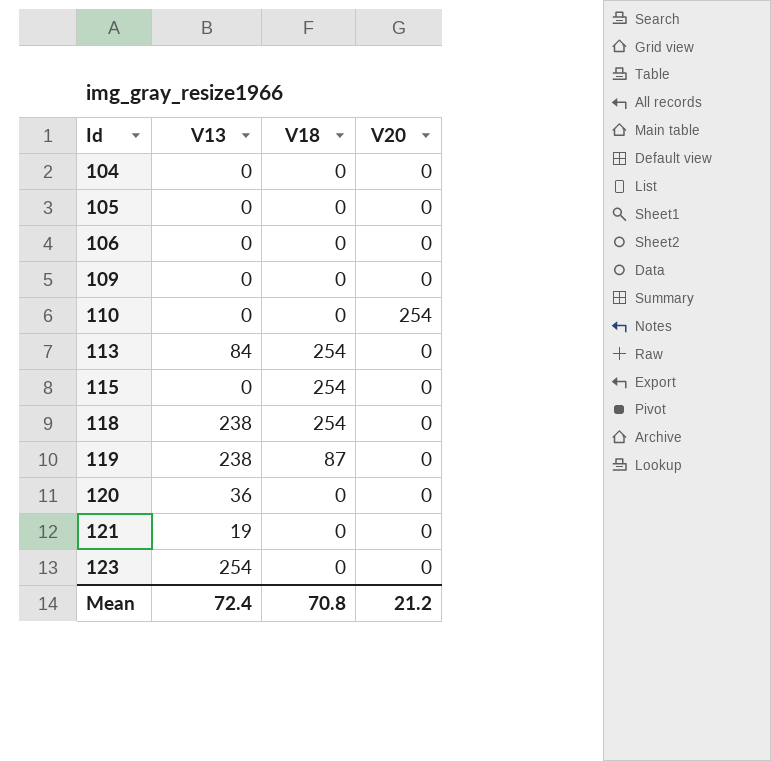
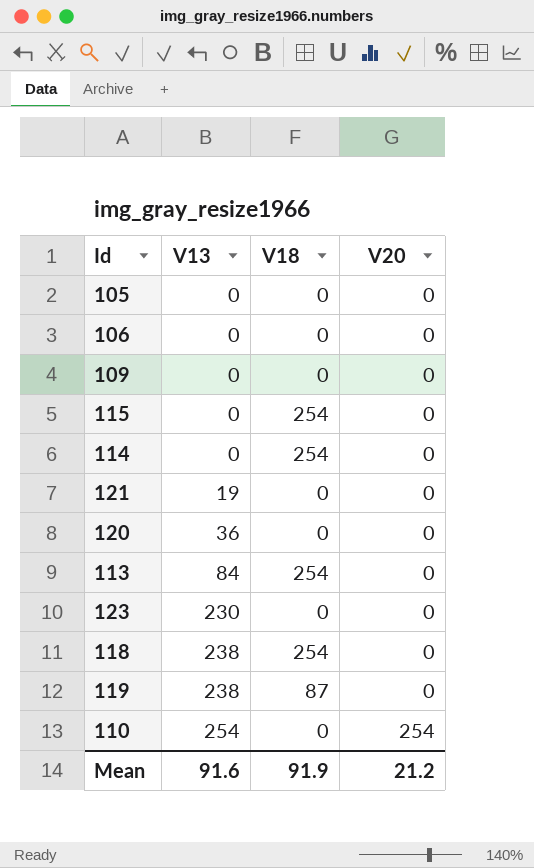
row order: Id ascending -> V13 ascending
row 104: 0 | 0 | 0 -> none
row 114: none -> 0 | 254 | 0
123 | V13: 254 -> 230
110 | V13: 0 -> 254
Mean | V13: 72.4 -> 91.6
Mean | V18: 70.8 -> 91.9

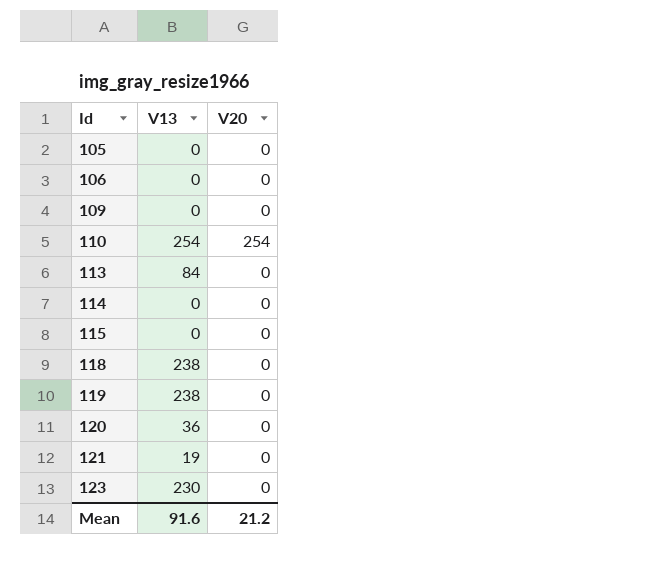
row order: V13 ascending -> Id ascending
column V18 | position: 3 -> none

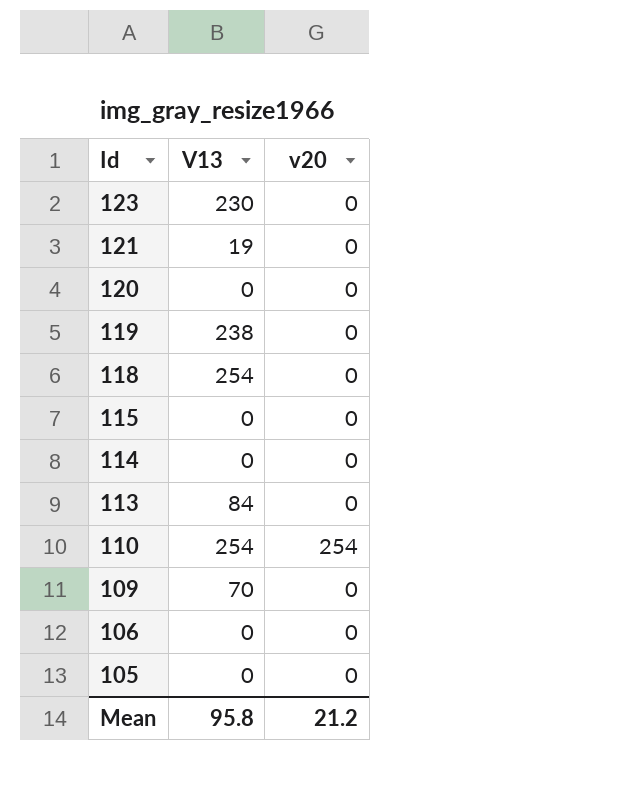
row order: Id ascending -> Id descending
column name: V20 -> v20
120 | V13: 36 -> 0
118 | V13: 238 -> 254
109 | V13: 0 -> 70
Mean | V13: 91.6 -> 95.8

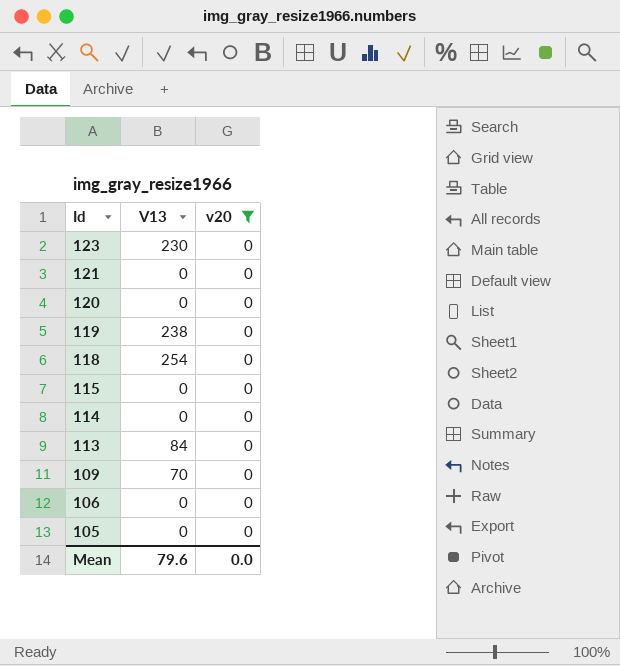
filter: none -> v20 = 0
121 | V13: 19 -> 0
Mean | V13: 95.8 -> 79.6
Mean | v20: 21.2 -> 0.0

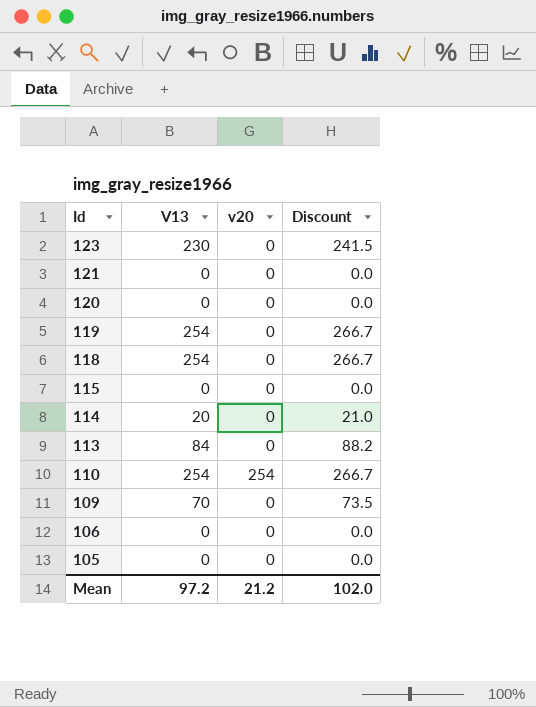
filter: v20 = 0 -> none
column Discount | formula: none -> [V13] * 1.05
119 | V13: 238 -> 254
114 | V13: 0 -> 20
Mean | V13: 79.6 -> 97.2
Mean | v20: 0.0 -> 21.2

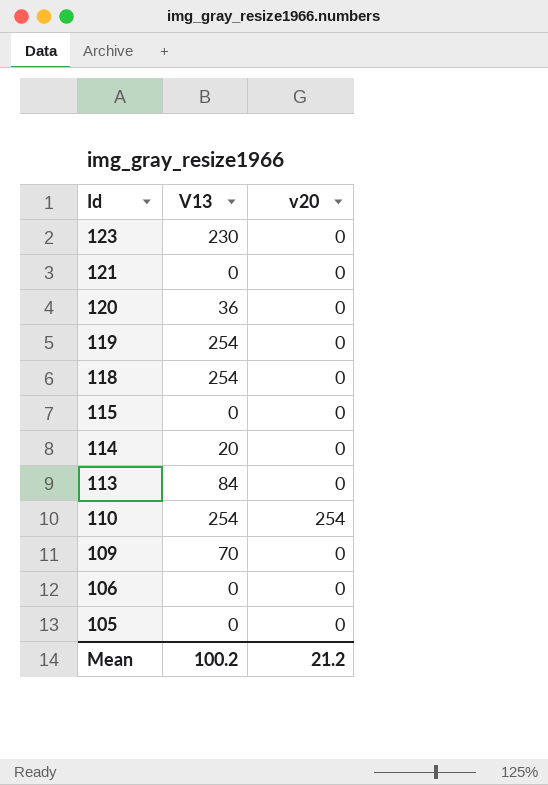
column Discount | formula: [V13] * 1.05 -> none
120 | V13: 0 -> 36
Mean | V13: 97.2 -> 100.2

